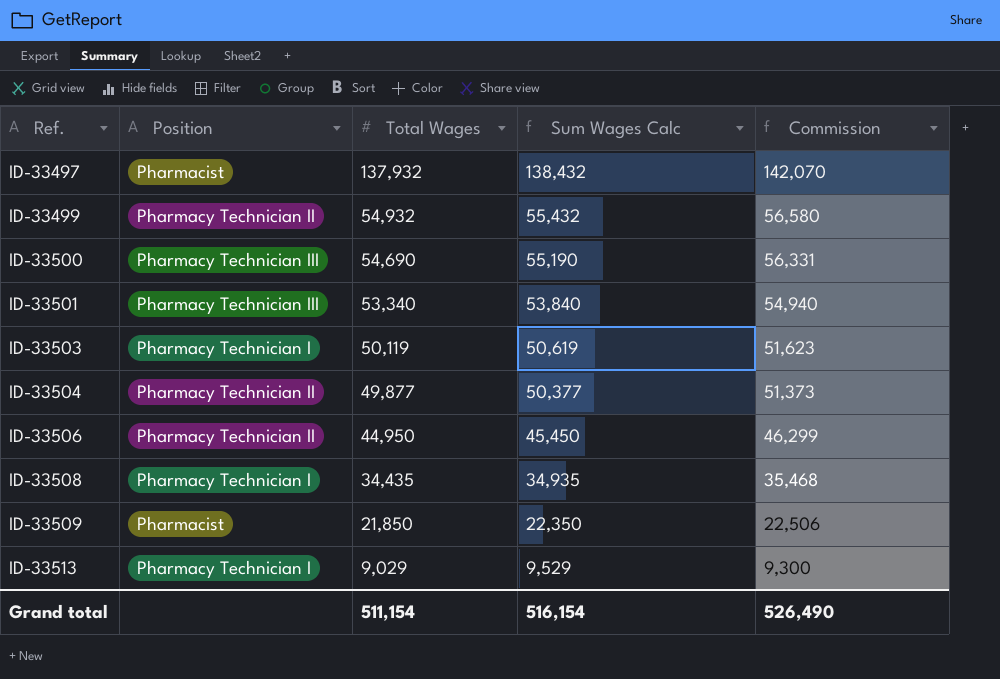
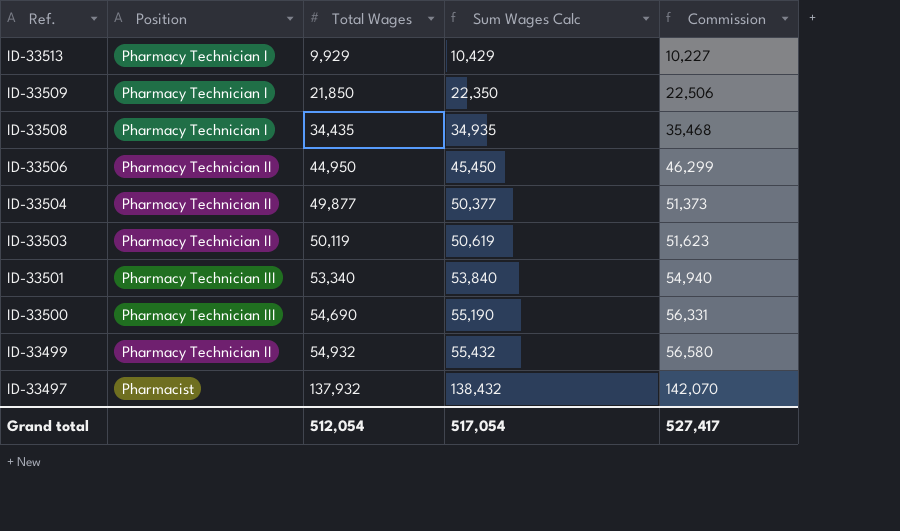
row order: Ref. ascending -> Ref. descending
ID-33513 | Total Wages: 9,029 -> 9,929
ID-33513 | Sum Wages Calc: 9,529 -> 10,429
ID-33513 | Commission: 9,300 -> 10,227
ID-33509 | Position: Pharmacist -> Pharmacy Technician I
ID-33503 | Position: Pharmacy Technician I -> Pharmacy Technician II
Grand total | Total Wages: 511,154 -> 512,054
Grand total | Sum Wages Calc: 516,154 -> 517,054
Grand total | Commission: 526,490 -> 527,417

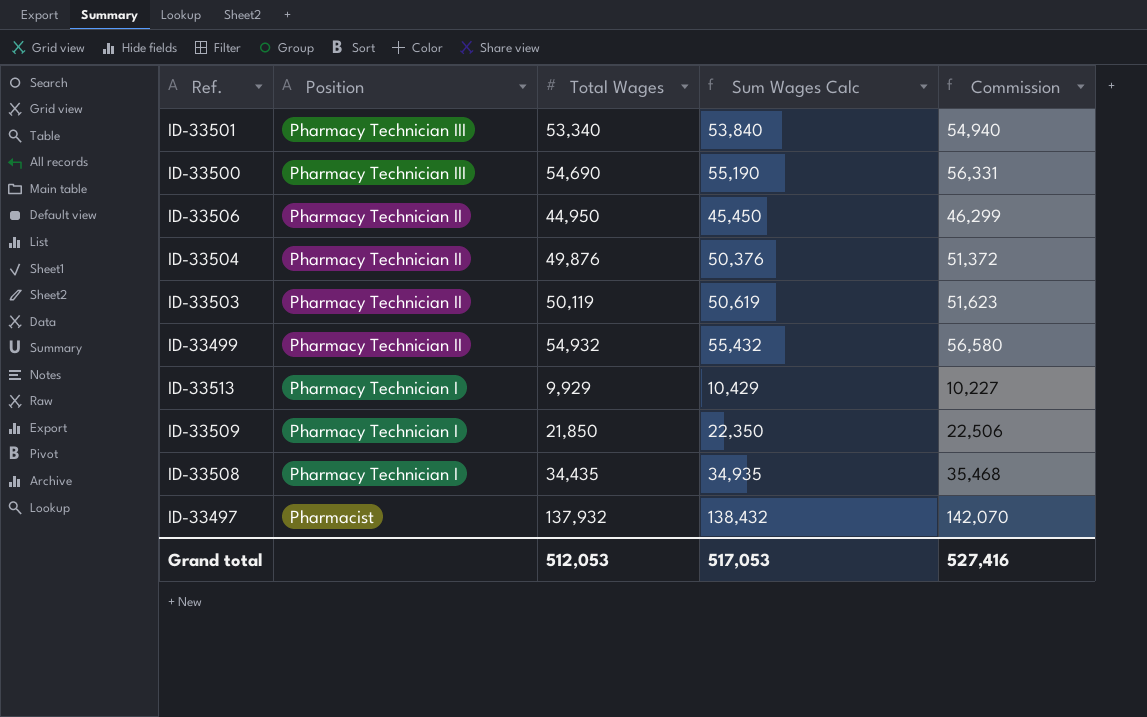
row order: Ref. descending -> Position descending
ID-33504 | Total Wages: 49,877 -> 49,876
ID-33504 | Sum Wages Calc: 50,377 -> 50,376
ID-33504 | Commission: 51,373 -> 51,372
Grand total | Total Wages: 512,054 -> 512,053
Grand total | Sum Wages Calc: 517,054 -> 517,053
Grand total | Commission: 527,417 -> 527,416

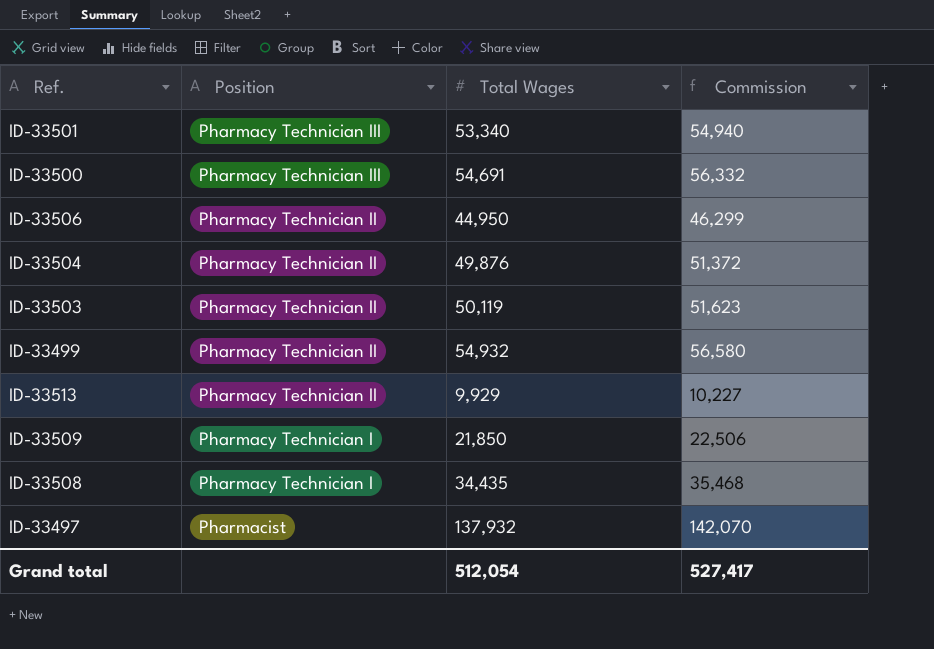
column Sum Wages Calc | formula: [Total Wages] + 500 -> none
ID-33500 | Total Wages: 54,690 -> 54,691
ID-33500 | Commission: 56,331 -> 56,332
ID-33513 | Position: Pharmacy Technician I -> Pharmacy Technician II
Grand total | Total Wages: 512,053 -> 512,054
Grand total | Commission: 527,416 -> 527,417

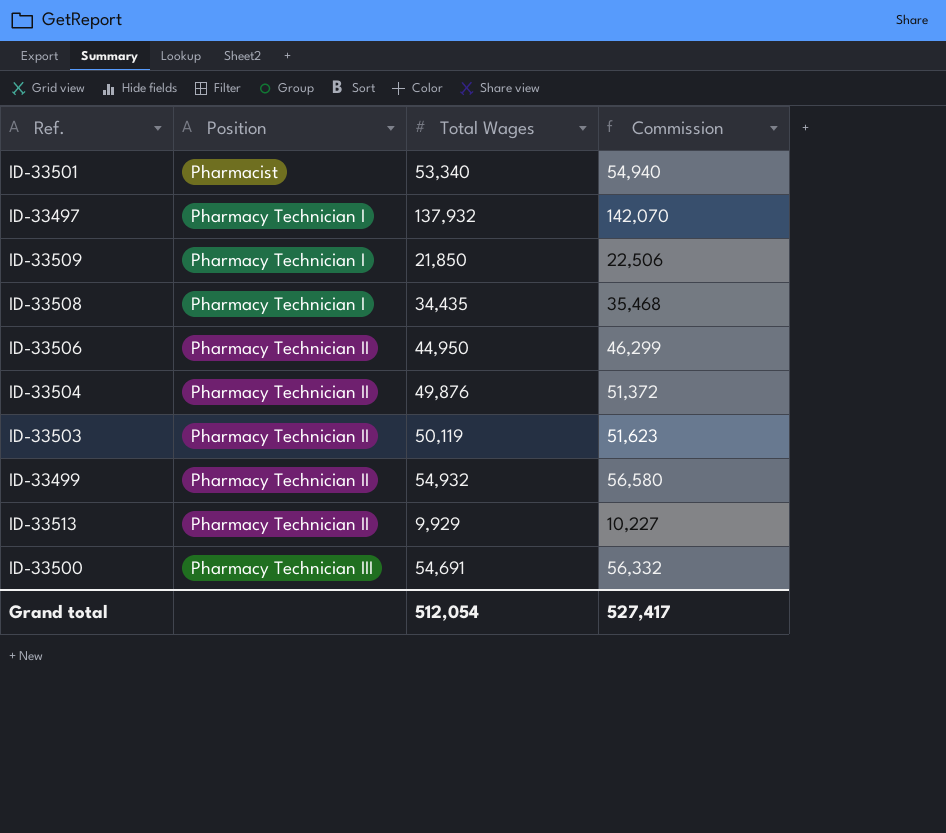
row order: Position descending -> Position ascending
ID-33501 | Position: Pharmacy Technician III -> Pharmacist
ID-33497 | Position: Pharmacist -> Pharmacy Technician I

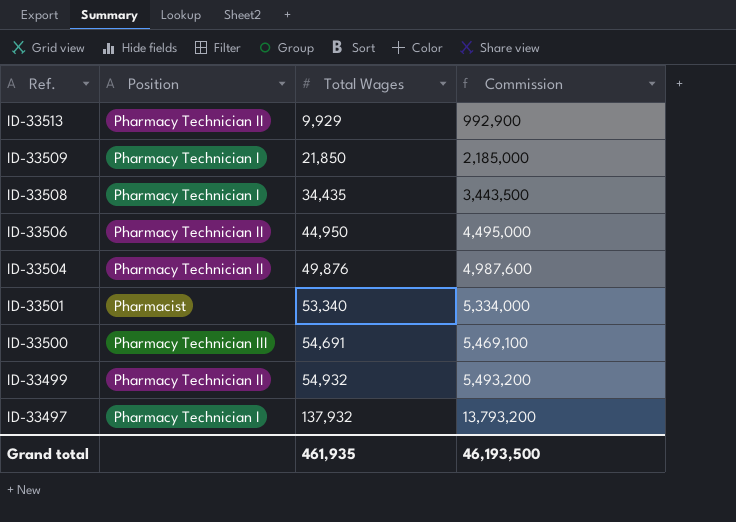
row order: Position ascending -> Ref. descending
column Commission | formula: [Total Wages] * 1.03 -> [Total Wages] * 100
row ID-33503: Pharmacy Technician II | 50,119 | 51,623 -> none
Grand total | Total Wages: 512,054 -> 461,935
Grand total | Commission: 527,417 -> 46,193,500

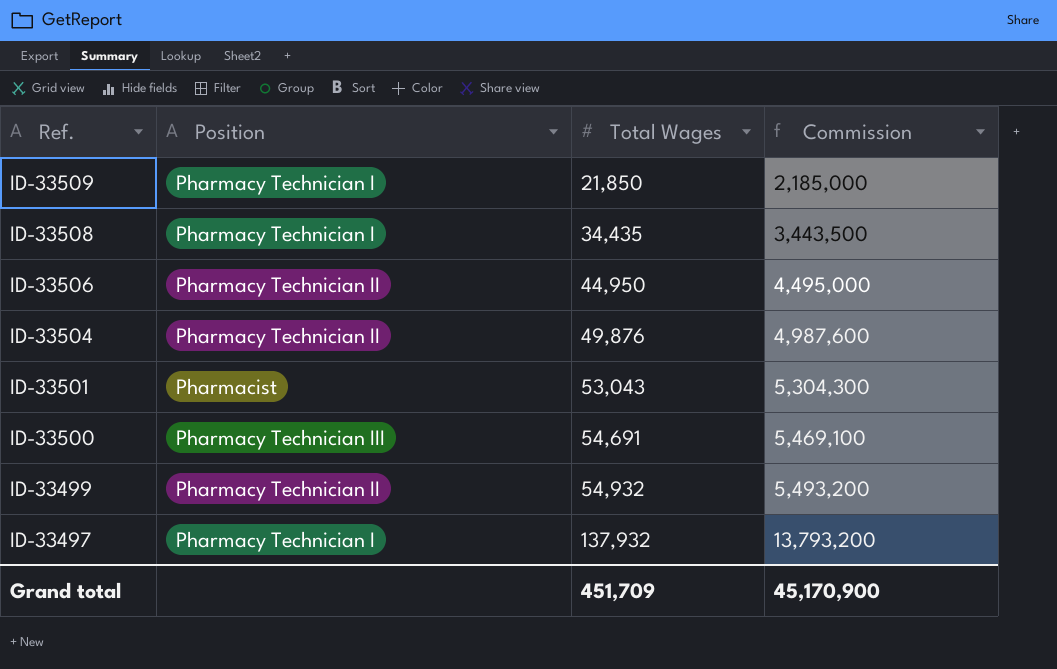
row ID-33513: Pharmacy Technician II | 9,929 | 992,900 -> none
ID-33501 | Total Wages: 53,340 -> 53,043
ID-33501 | Commission: 5,334,000 -> 5,304,300
Grand total | Total Wages: 461,935 -> 451,709
Grand total | Commission: 46,193,500 -> 45,170,900

